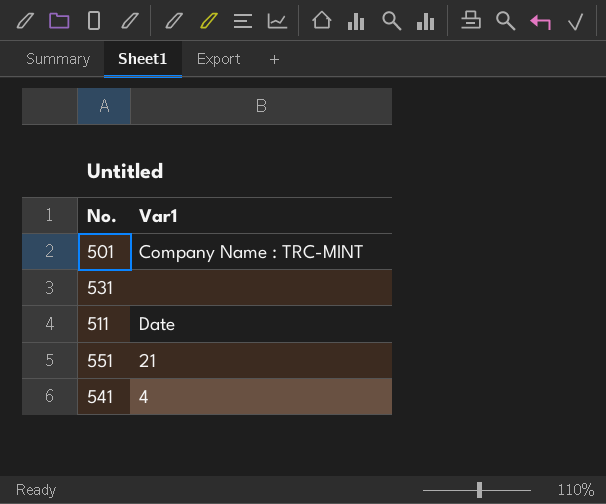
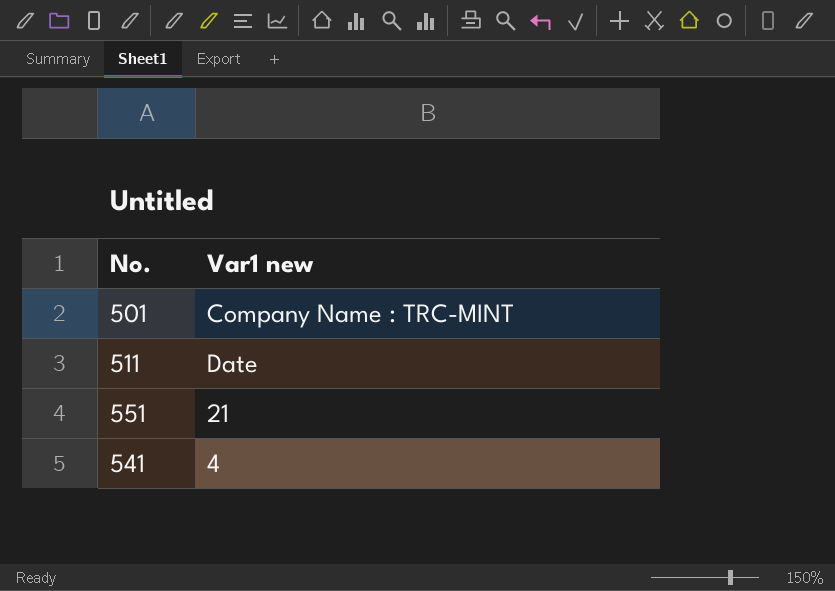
column name: Var1 -> Var1 new
row 531: none -> none

